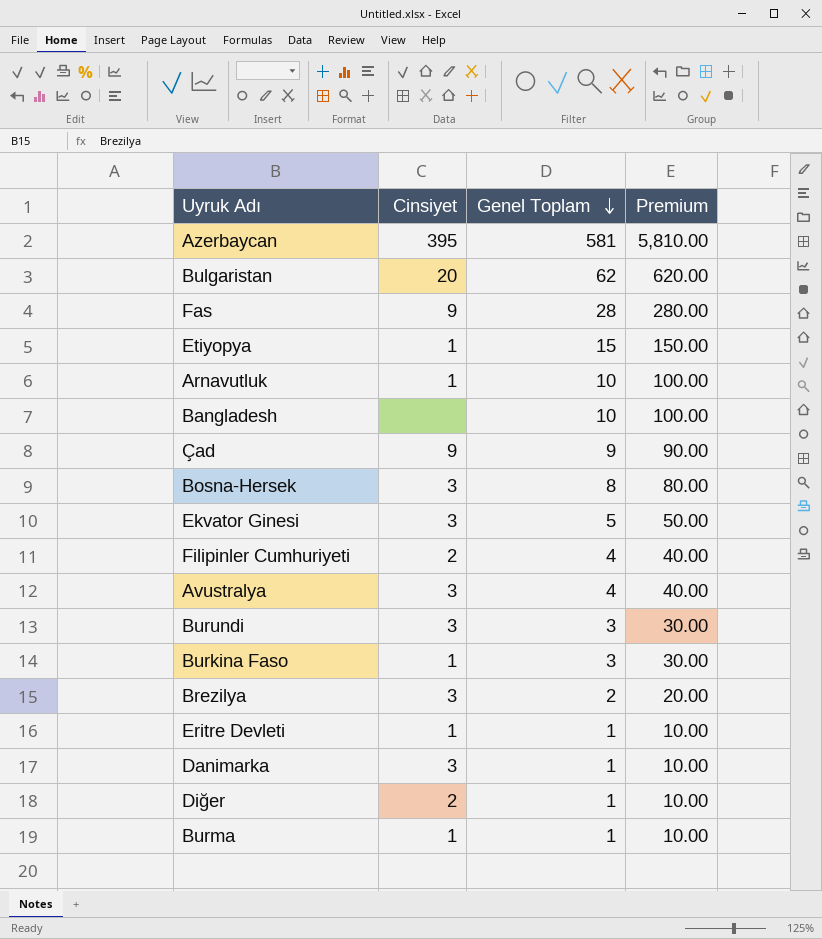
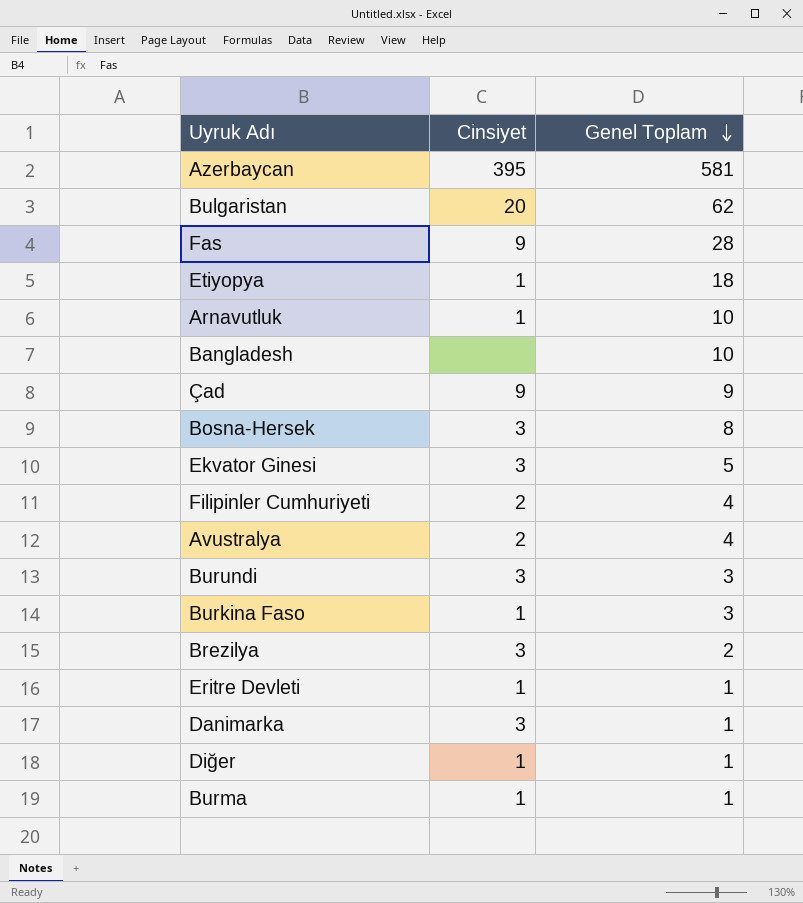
column Premium | formula: [Genel Toplam] * 10 -> none
Etiyopya | Genel Toplam: 15 -> 18
Avustralya | Cinsiyet: 3 -> 2
Diğer | Cinsiyet: 2 -> 1

